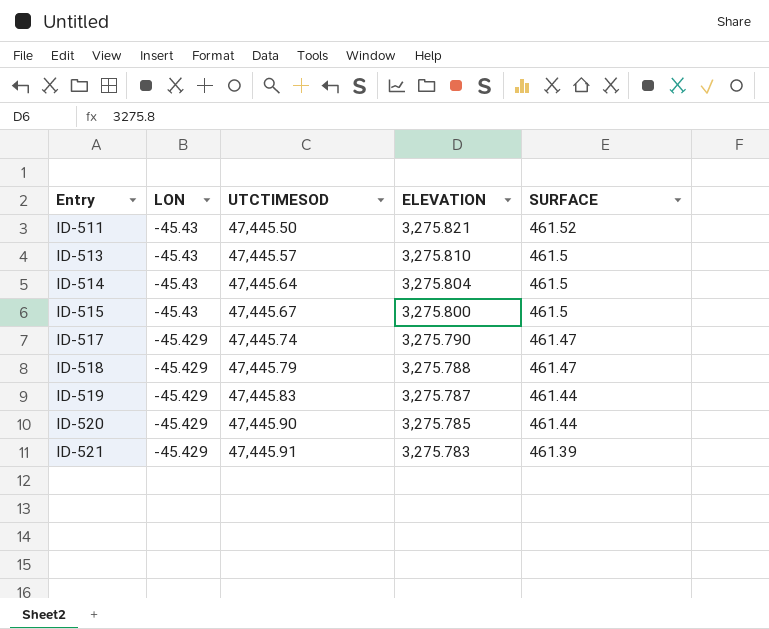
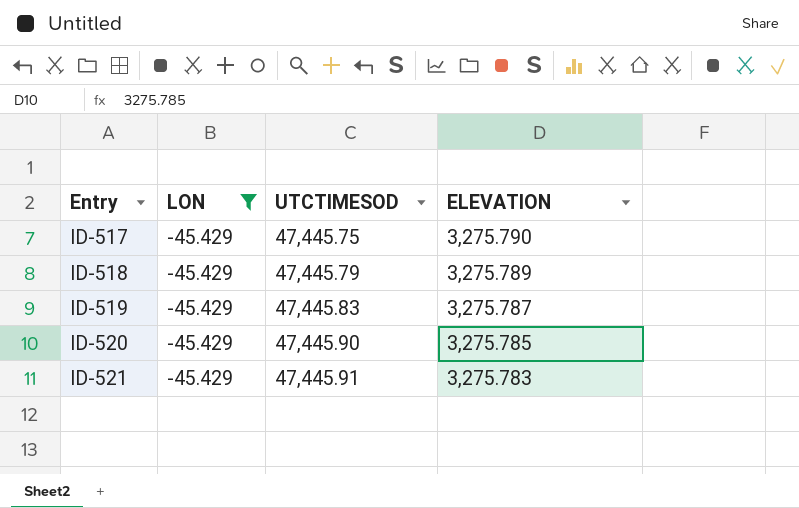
filter: none -> LON = -45.429
column SURFACE | position: 5 -> none
ID-517 | UTCTIMESOD: 47,445.74 -> 47,445.75
ID-518 | ELEVATION: 3,275.788 -> 3,275.789

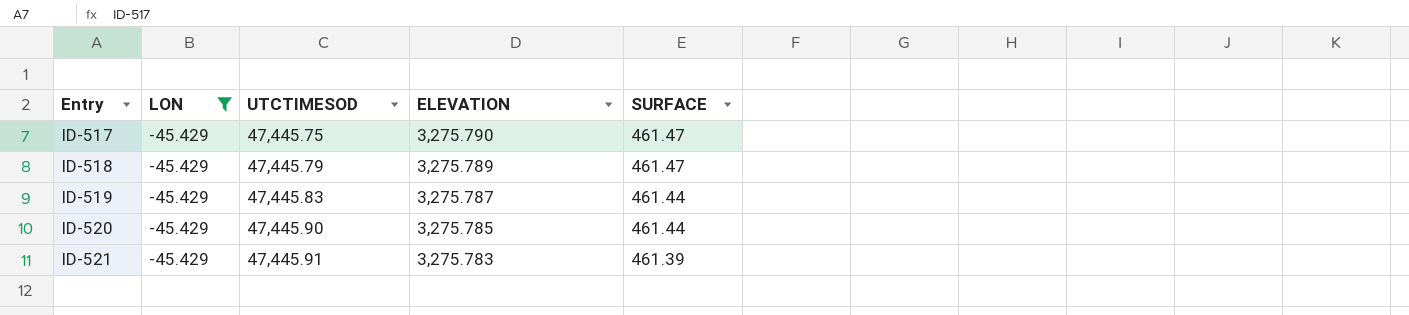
column SURFACE | position: none -> 5

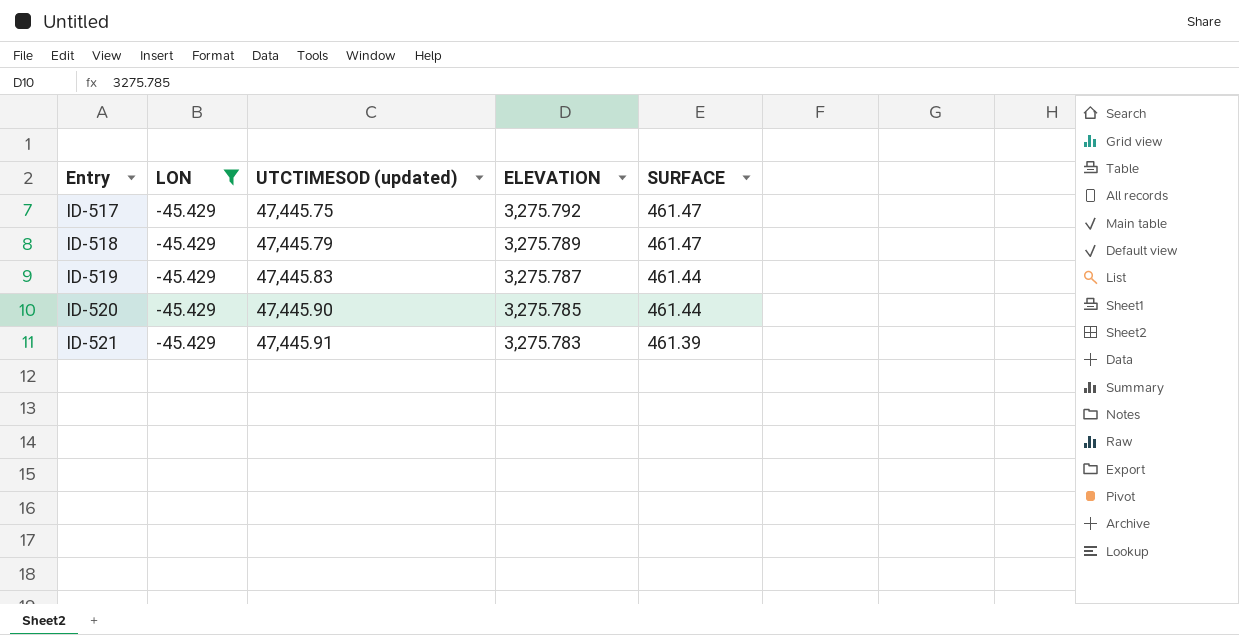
column name: UTCTIMESOD -> UTCTIMESOD (updated)
ID-517 | ELEVATION: 3,275.790 -> 3,275.792

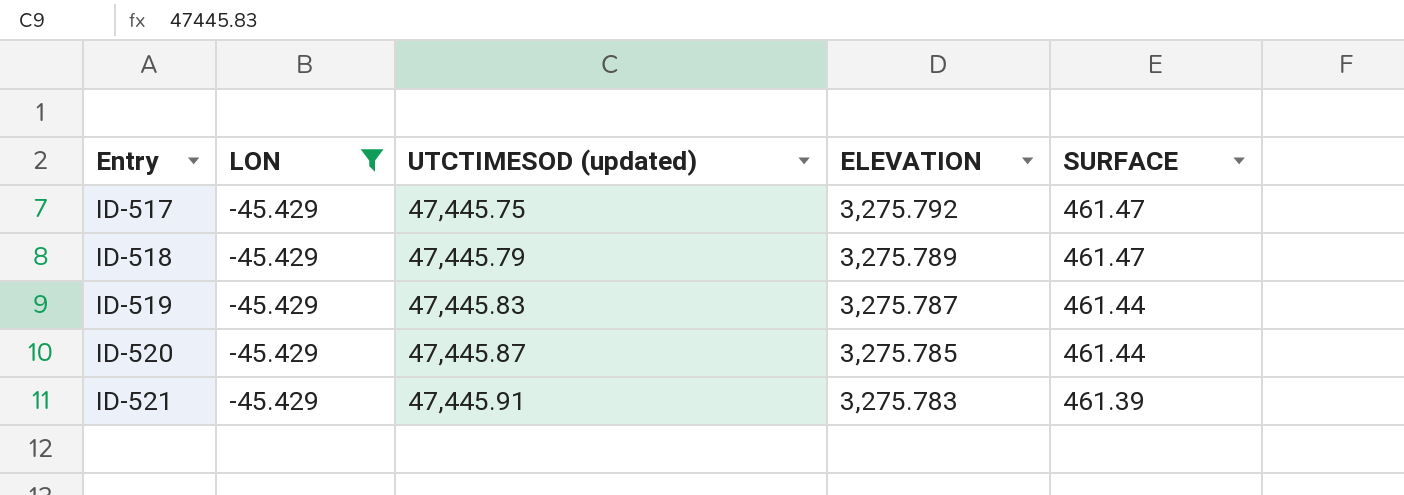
ID-520 | UTCTIMESOD (updated): 47,445.90 -> 47,445.87

